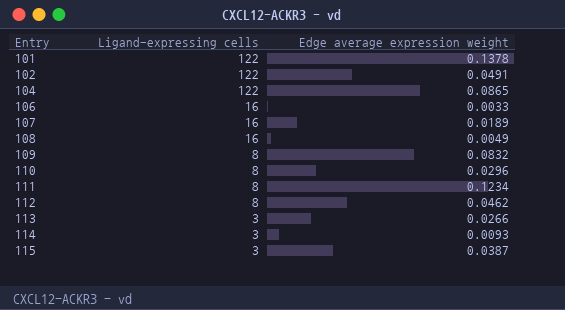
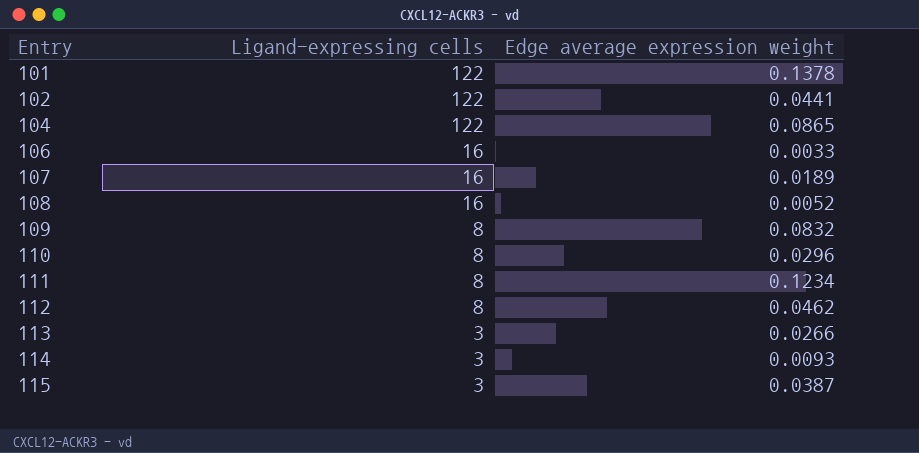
102 | Edge average expression weight: 0.0491 -> 0.0441
108 | Edge average expression weight: 0.0049 -> 0.0052

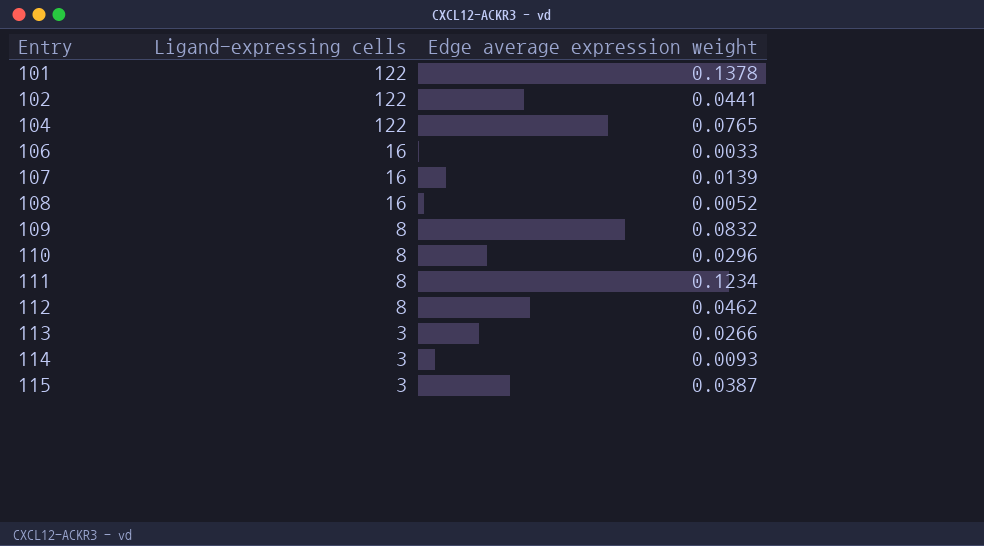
104 | Edge average expression weight: 0.0865 -> 0.0765
107 | Edge average expression weight: 0.0189 -> 0.0139

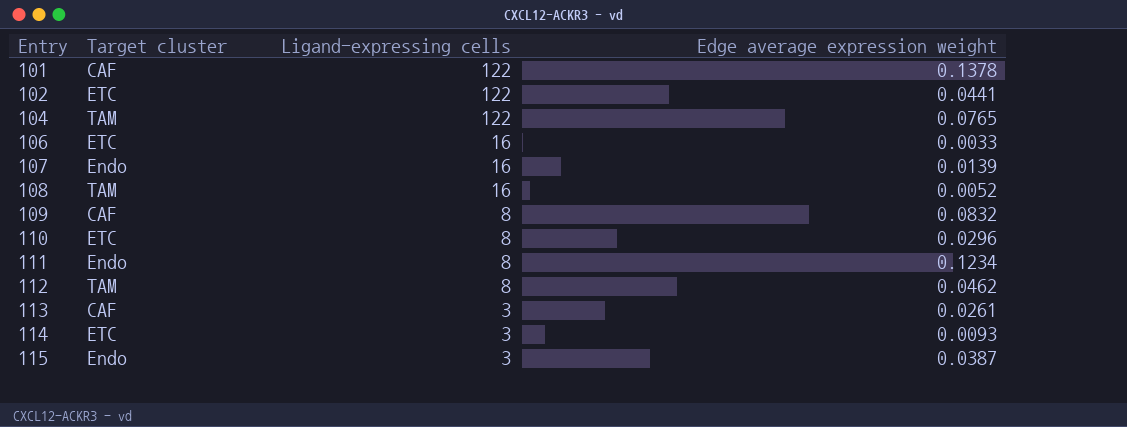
column Target cluster | position: none -> 2
113 | Edge average expression weight: 0.0266 -> 0.0261

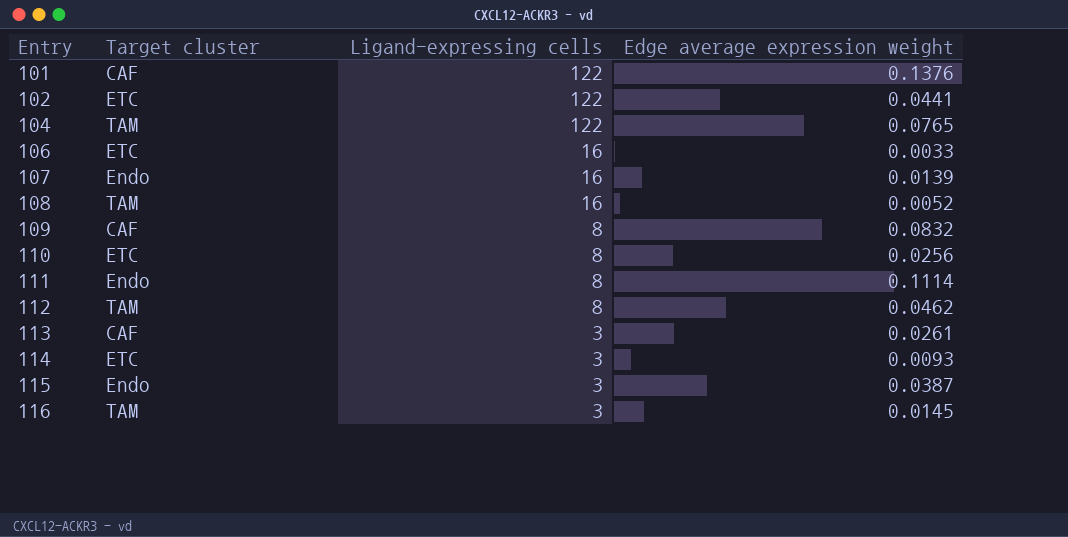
101 | Edge average expression weight: 0.1378 -> 0.1376
110 | Edge average expression weight: 0.0296 -> 0.0256
111 | Edge average expression weight: 0.1234 -> 0.1114
row 116: none -> TAM | 3 | 0.0145

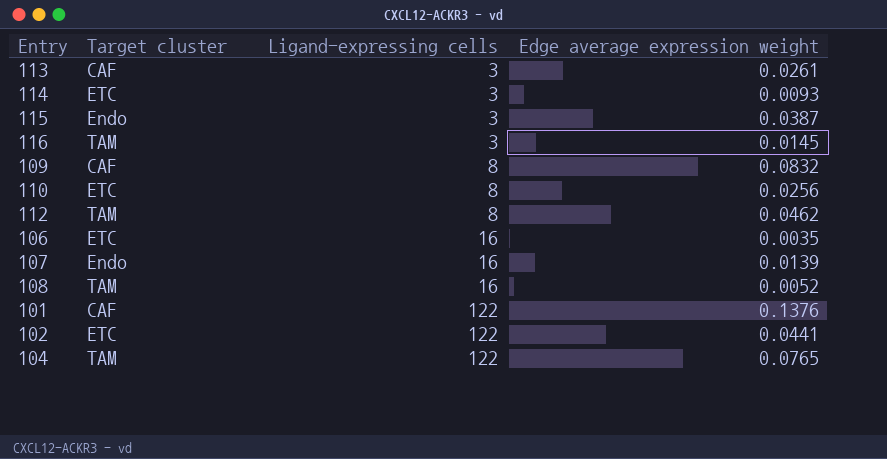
row order: Entry ascending -> Ligand-expressing cells ascending
row 111: Endo | 8 | 0.1114 -> none
106 | Edge average expression weight: 0.0033 -> 0.0035

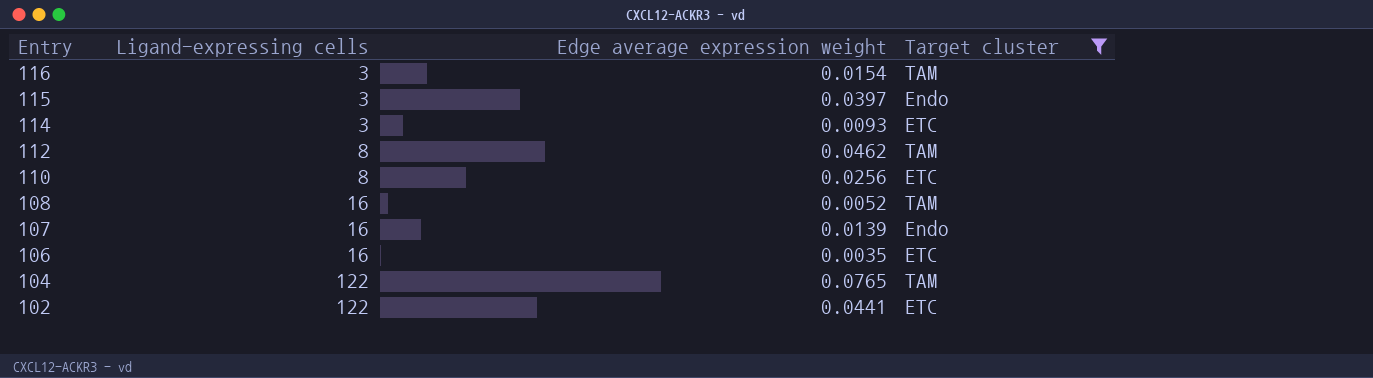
filter: none -> Target cluster != CAF
row order: Ligand-expressing cells ascending -> Entry descending
column Target cluster | position: 2 -> 4
116 | Edge average expression weight: 0.0145 -> 0.0154
115 | Edge average expression weight: 0.0387 -> 0.0397

